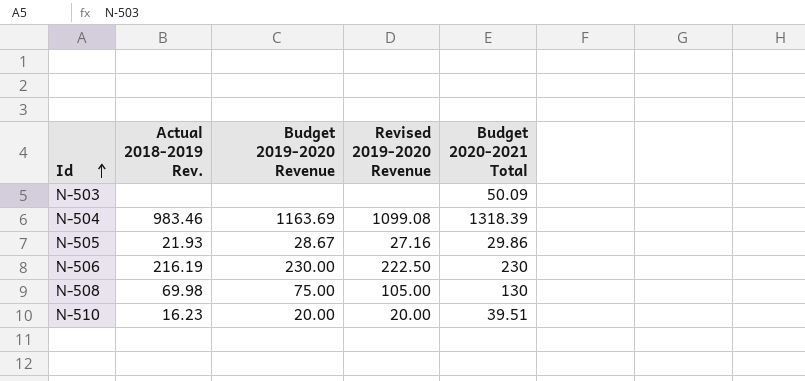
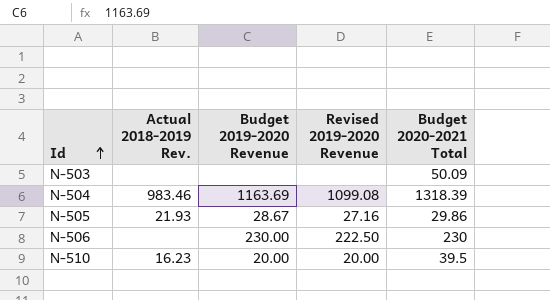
row N-508: 69.98 | 75.00 | 105.00 | 130 -> none
N-506 | Actual 2018-2019 Rev.: 216.19 -> none
N-510 | Budget 2020-2021 Total: 39.51 -> 39.5

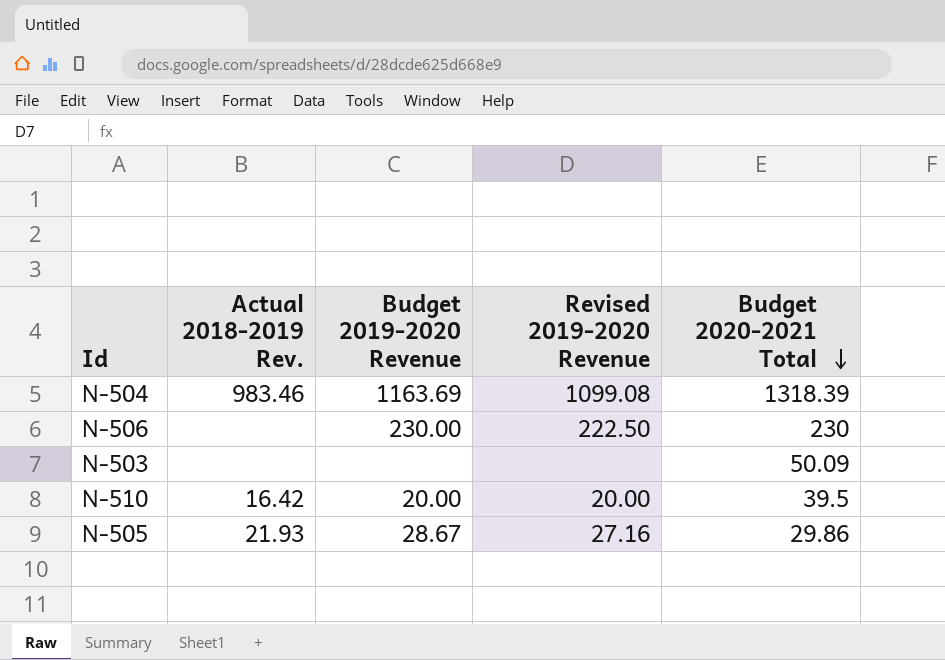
row order: Id ascending -> Budget 2020-2021 Total descending
N-510 | Actual 2018-2019 Rev.: 16.23 -> 16.42

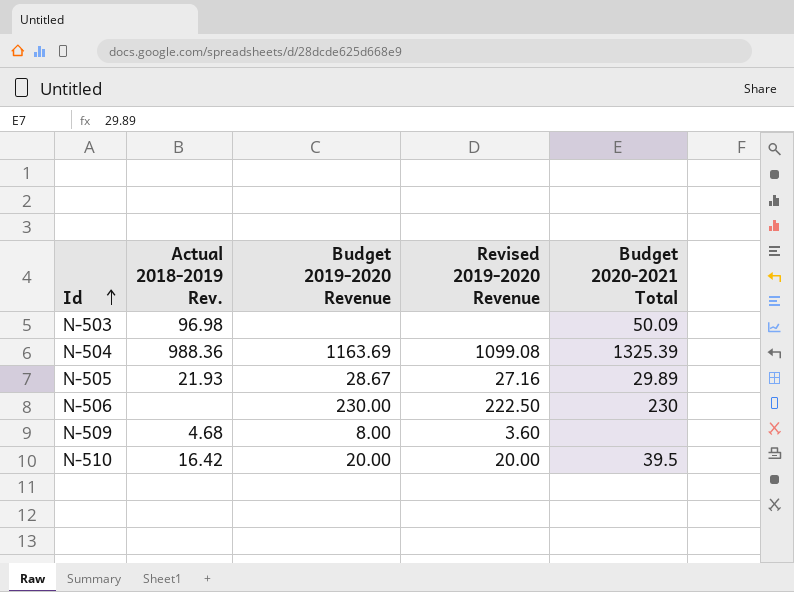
row order: Budget 2020-2021 Total descending -> Id ascending
N-503 | Actual 2018-2019 Rev.: none -> 96.98
N-504 | Actual 2018-2019 Rev.: 983.46 -> 988.36
N-504 | Budget 2020-2021 Total: 1318.39 -> 1325.39
N-505 | Budget 2020-2021 Total: 29.86 -> 29.89
row N-509: none -> 4.68 | 8.00 | 3.60 | none

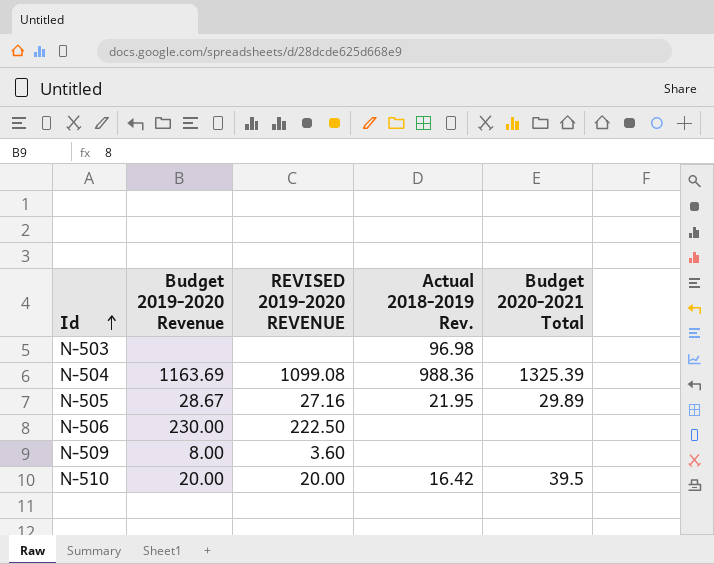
column name: Revised 2019-2020 Revenue -> REVISED 2019-2020 REVENUE
column Actual 2018-2019 Rev. | position: 2 -> 4
N-503 | Budget 2020-2021 Total: 50.09 -> none
N-505 | Actual 2018-2019 Rev.: 21.93 -> 21.95
N-506 | Budget 2020-2021 Total: 230 -> none
N-509 | Actual 2018-2019 Rev.: 4.68 -> none

